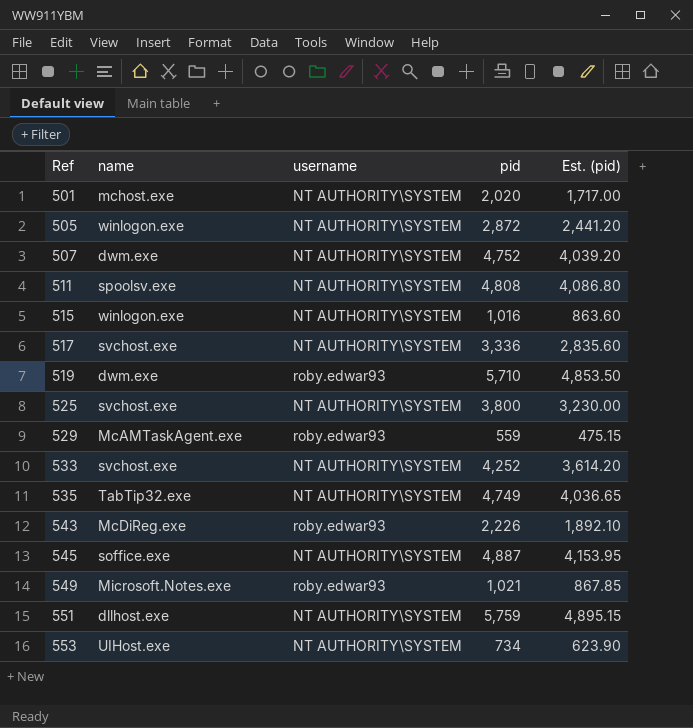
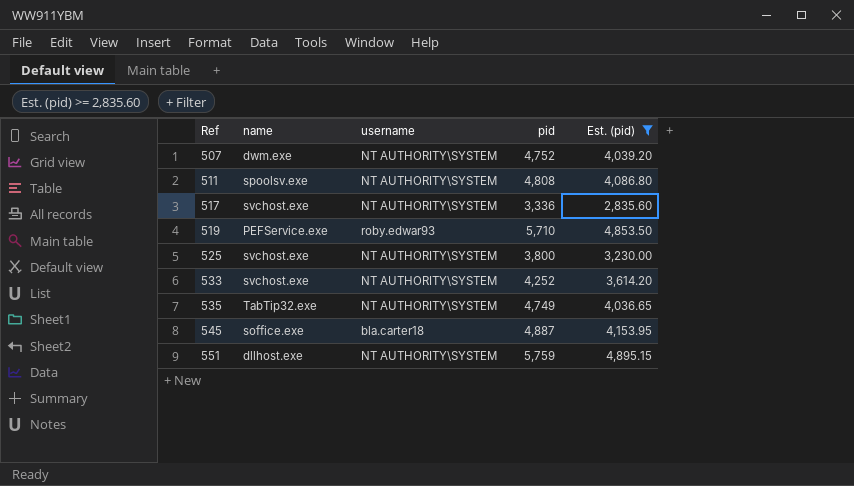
filter: none -> Est. (pid) >= 2,835.60
519 | name: dwm.exe -> PEFService.exe
545 | username: NT AUTHORITY\SYSTEM -> bla.carter18

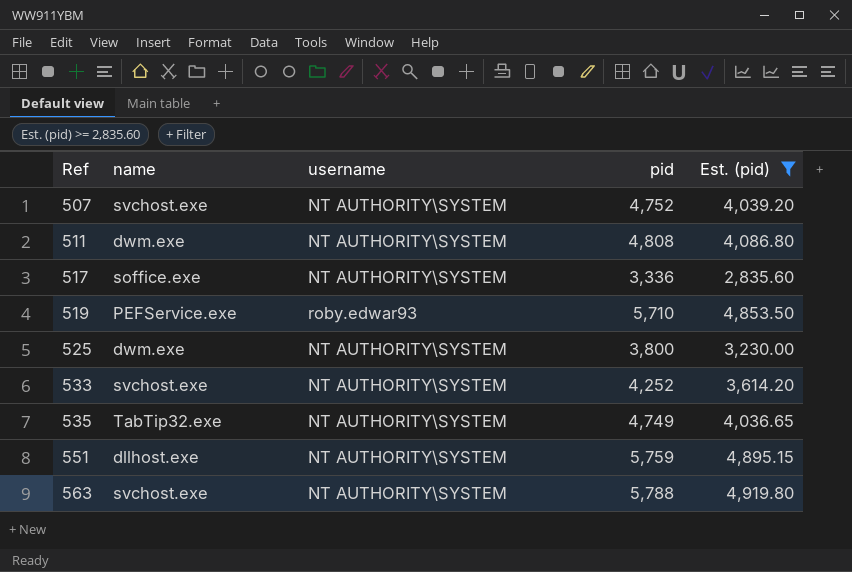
row 545: soffice.exe | bla.carter18 | 4,887 | 4,153.95 -> none
507 | name: dwm.exe -> svchost.exe
511 | name: spoolsv.exe -> dwm.exe
517 | name: svchost.exe -> soffice.exe
525 | name: svchost.exe -> dwm.exe
row 563: none -> svchost.exe | NT AUTHORITY\SYSTEM | 5,788 | 4,919.80

